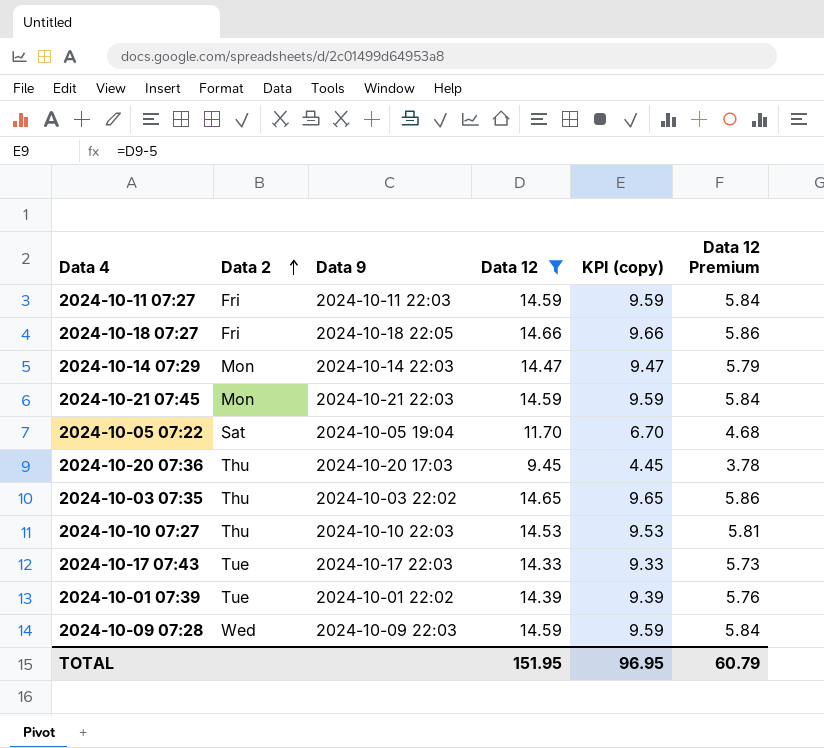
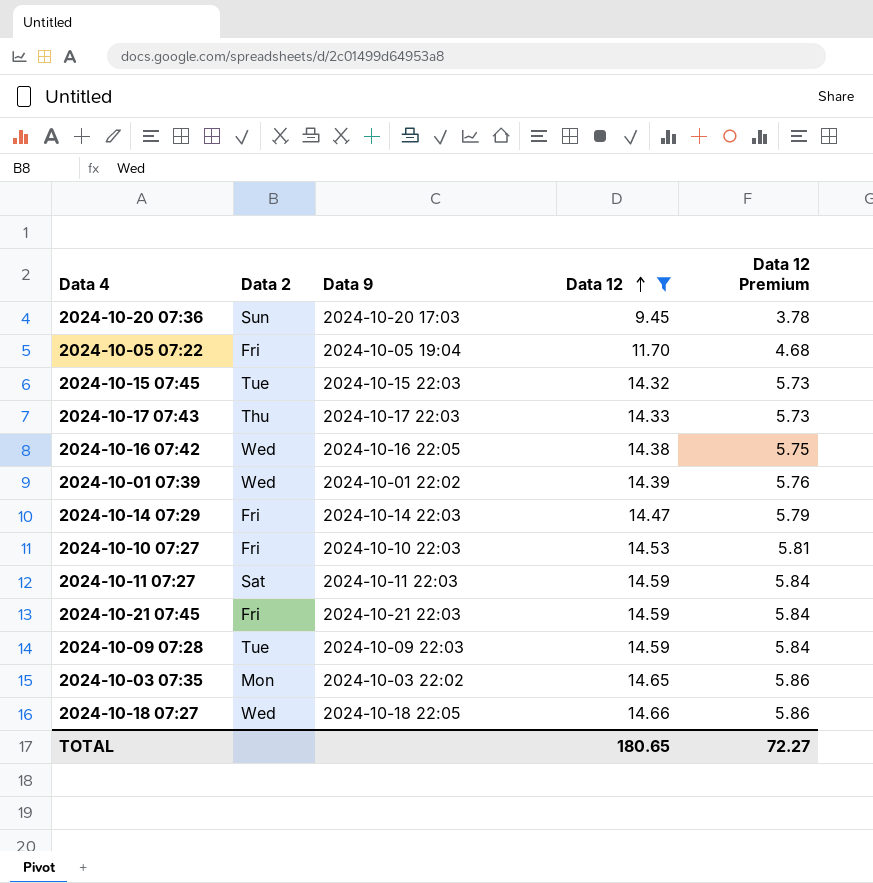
row order: Data 2 ascending -> Data 12 ascending
column KPI (copy) | formula: [Data 12] - 5 -> none
2024-10-20 07:36 | Data 2: Thu -> Sun
2024-10-05 07:22 | Data 2: Sat -> Fri
row 2024-10-15 07:45: none -> Tue | 2024-10-15 22:03 | 14.32 | 5.73
2024-10-17 07:43 | Data 2: Tue -> Thu
row 2024-10-16 07:42: none -> Wed | 2024-10-16 22:05 | 14.38 | 5.75
2024-10-01 07:39 | Data 2: Tue -> Wed
2024-10-14 07:29 | Data 2: Mon -> Fri
2024-10-10 07:27 | Data 2: Thu -> Fri
2024-10-11 07:27 | Data 2: Fri -> Sat
2024-10-21 07:45 | Data 2: Mon -> Fri
2024-10-09 07:28 | Data 2: Wed -> Tue
2024-10-03 07:35 | Data 2: Thu -> Mon
2024-10-18 07:27 | Data 2: Fri -> Wed
TOTAL | Data 12: 151.95 -> 180.65
TOTAL | Data 12 Premium: 60.79 -> 72.27

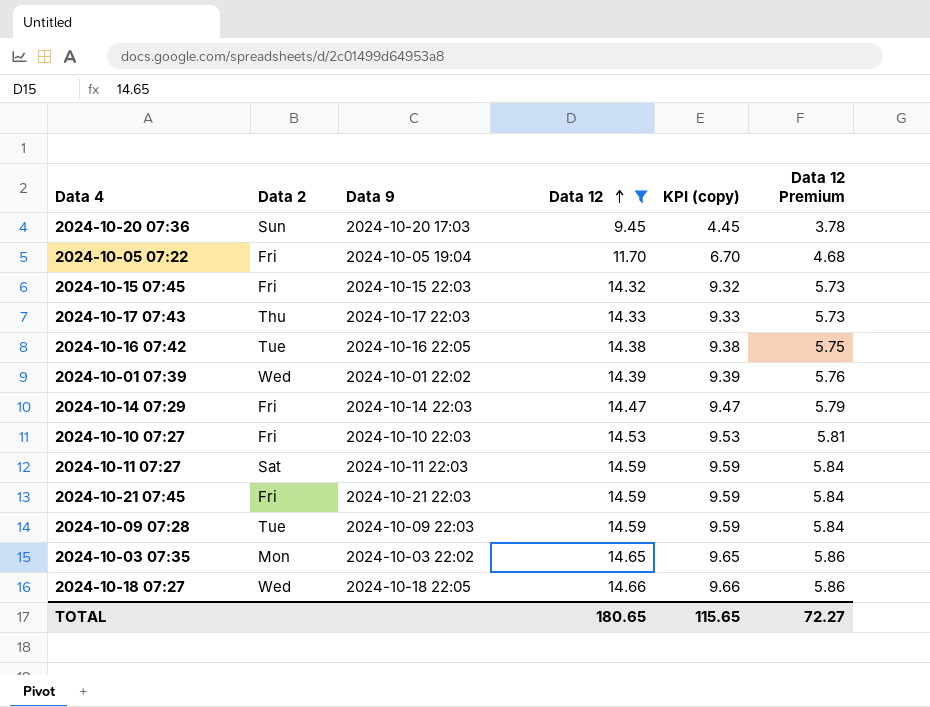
column KPI (copy) | formula: none -> [Data 12] - 5
2024-10-15 07:45 | Data 2: Tue -> Fri
2024-10-16 07:42 | Data 2: Wed -> Tue

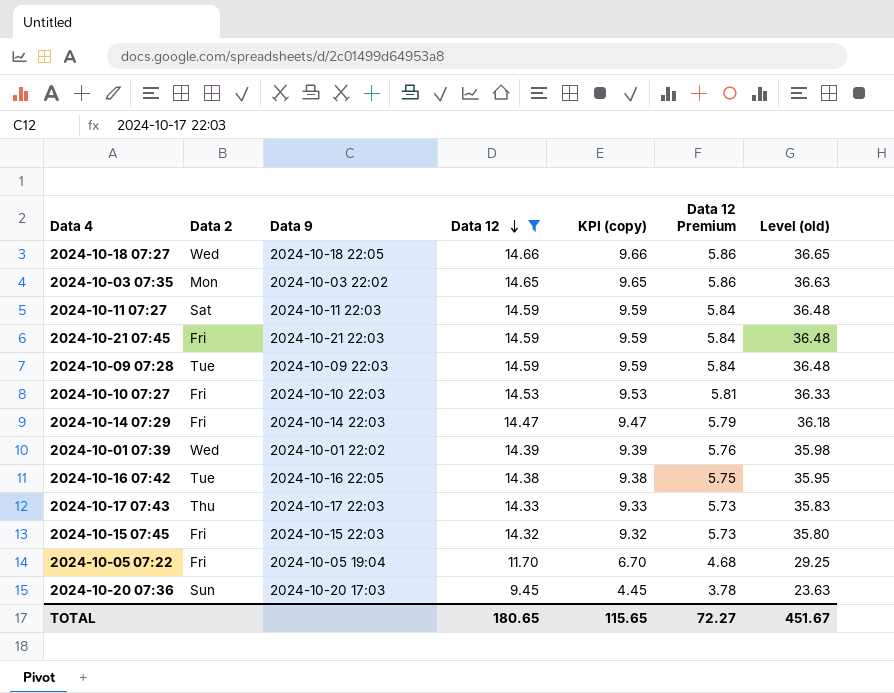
row order: Data 12 ascending -> Data 12 descending
column Level (old) | formula: none -> [Data 12] * 2.5

